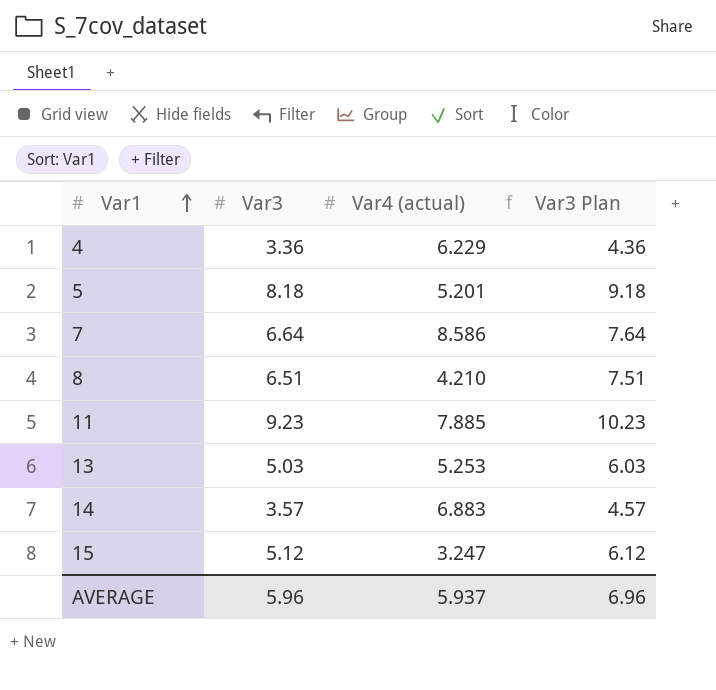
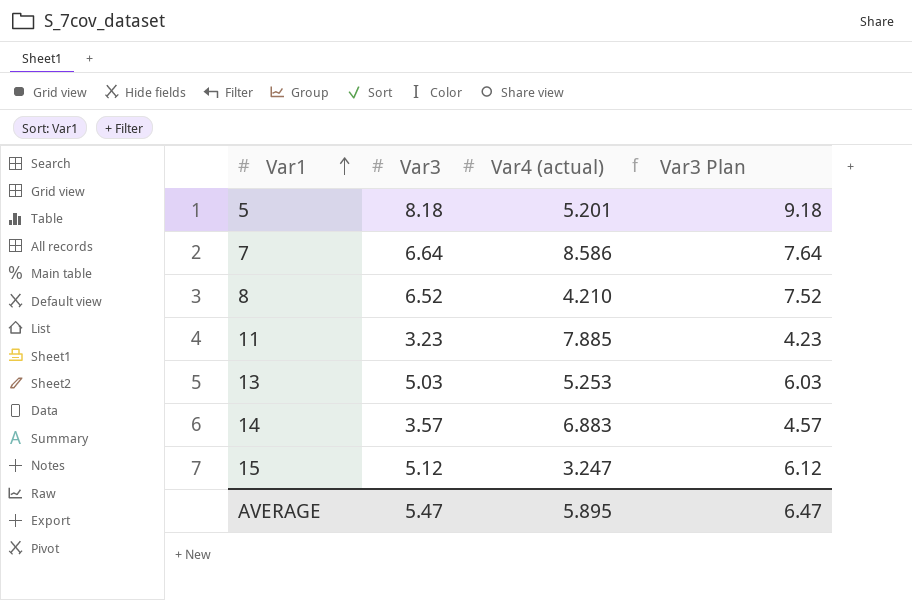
row 4: 3.36 | 6.229 | 4.36 -> none
8 | Var3: 6.51 -> 6.52
8 | Var3 Plan: 7.51 -> 7.52
11 | Var3: 9.23 -> 3.23
11 | Var3 Plan: 10.23 -> 4.23
AVERAGE | Var3: 5.96 -> 5.47
AVERAGE | Var4 (actual): 5.937 -> 5.895
AVERAGE | Var3 Plan: 6.96 -> 6.47

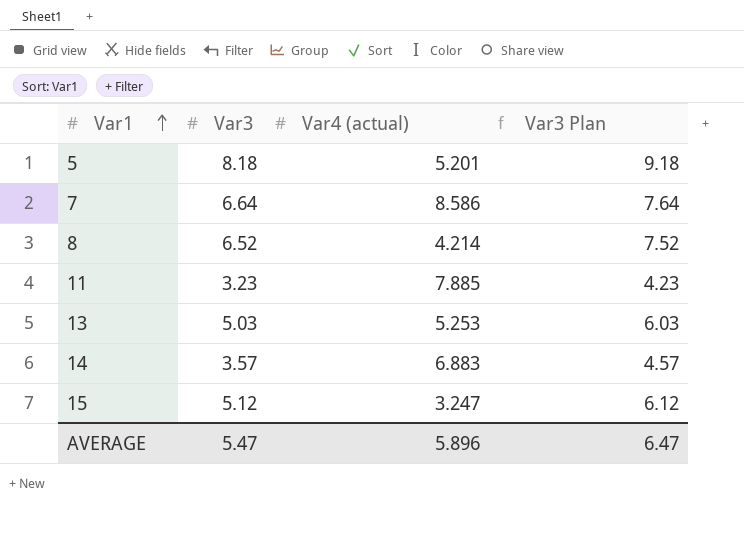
8 | Var4 (actual): 4.210 -> 4.214
AVERAGE | Var4 (actual): 5.895 -> 5.896

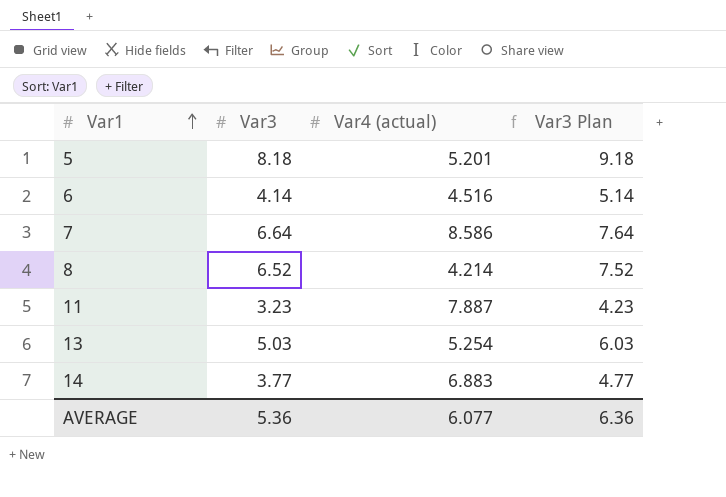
row 15: 5.12 | 3.247 | 6.12 -> none
row 6: none -> 4.14 | 4.516 | 5.14
11 | Var4 (actual): 7.885 -> 7.887
13 | Var4 (actual): 5.253 -> 5.254
14 | Var3: 3.57 -> 3.77
14 | Var3 Plan: 4.57 -> 4.77
AVERAGE | Var3: 5.47 -> 5.36
AVERAGE | Var4 (actual): 5.896 -> 6.077
AVERAGE | Var3 Plan: 6.47 -> 6.36

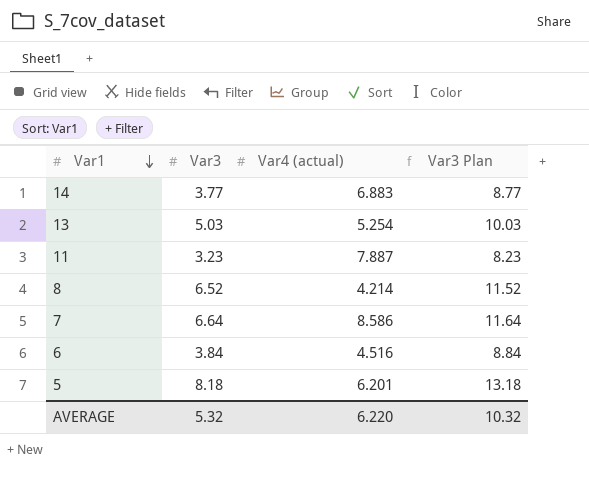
row order: Var1 ascending -> Var1 descending
column Var3 Plan | formula: [Var3] + 1 -> [Var3] + 5
6 | Var3: 4.14 -> 3.84
5 | Var4 (actual): 5.201 -> 6.201
AVERAGE | Var3: 5.36 -> 5.32
AVERAGE | Var4 (actual): 6.077 -> 6.220
AVERAGE | Var3 Plan: 6.36 -> 10.32

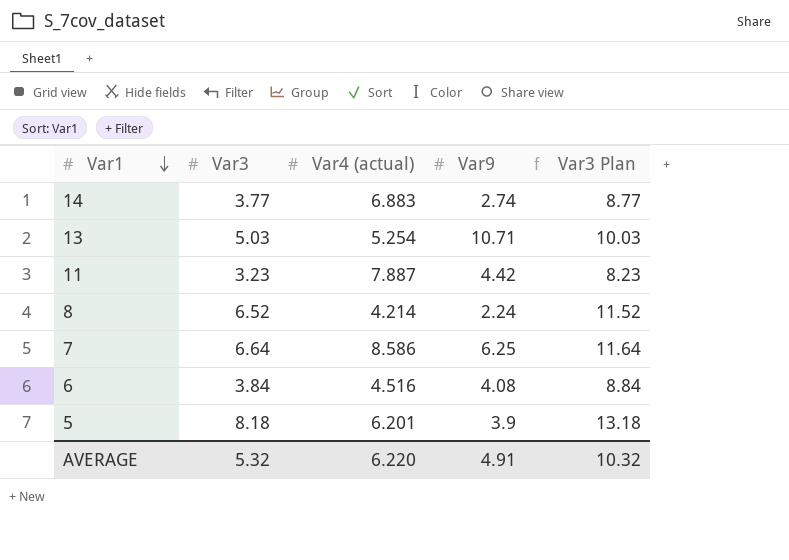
column Var9 | position: none -> 4

